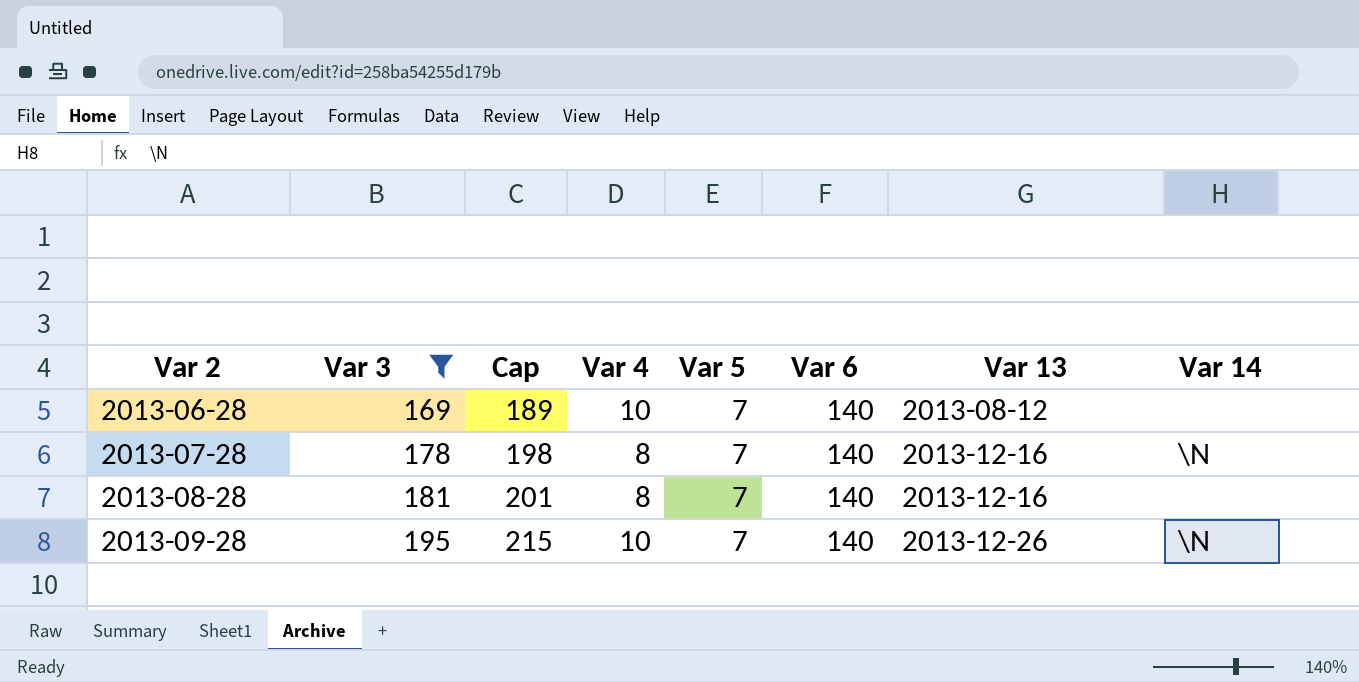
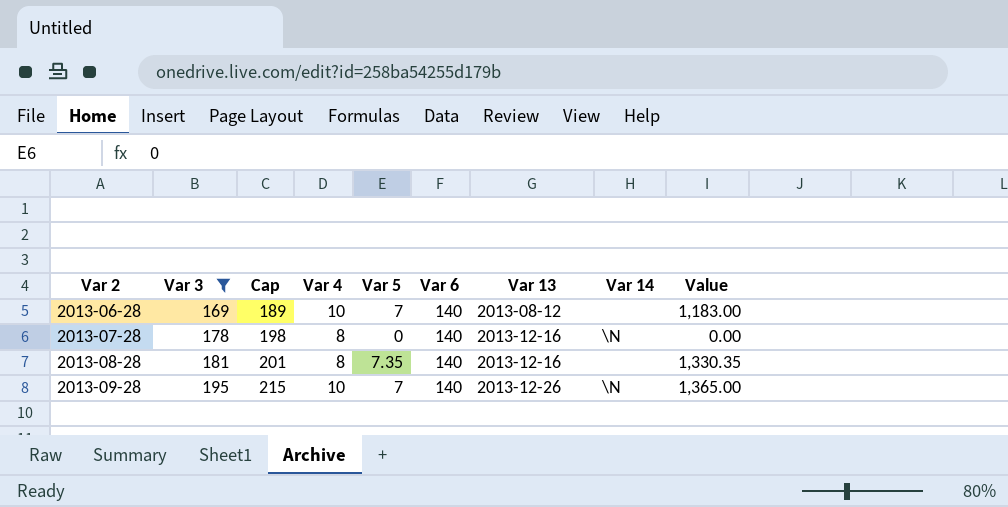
column Value | formula: none -> [Var 3] * [Var 5]
2013-07-28 | Var 5: 7 -> 0
2013-08-28 | Var 5: 7 -> 7.35

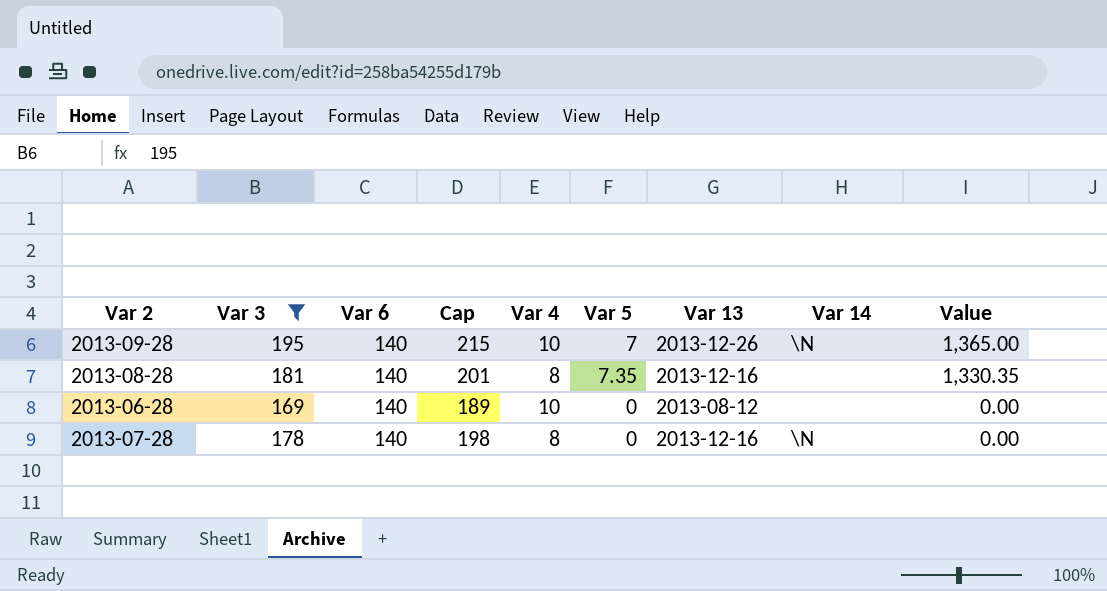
row order: Var 2 ascending -> Value descending
column Var 6 | position: 6 -> 3
2013-06-28 | Var 5: 7 -> 0
2013-06-28 | Value: 1,183.00 -> 0.00

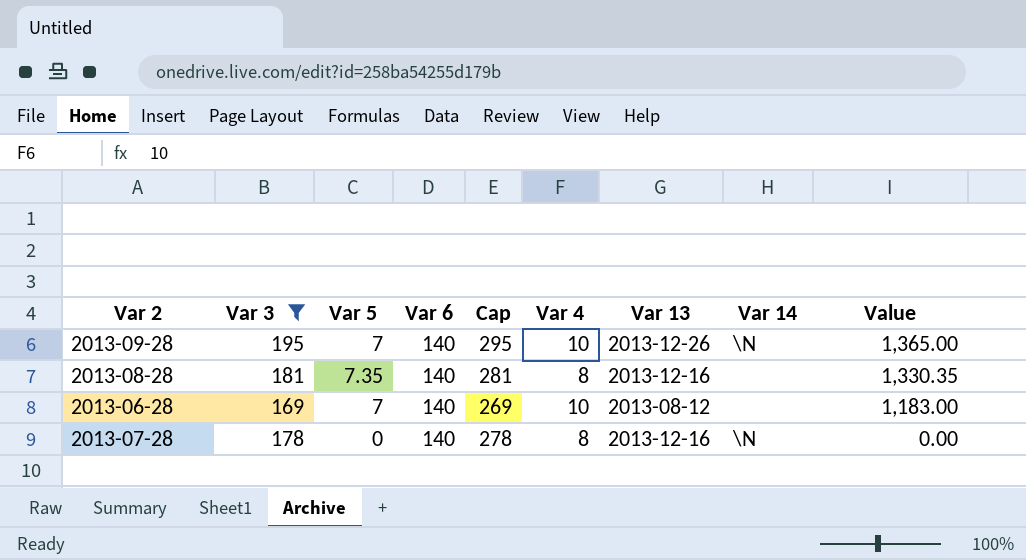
column Var 5 | position: 6 -> 3
column Cap | formula: [Var 3] + 20 -> [Var 3] + 100
2013-06-28 | Var 5: 0 -> 7
2013-06-28 | Value: 0.00 -> 1,183.00

